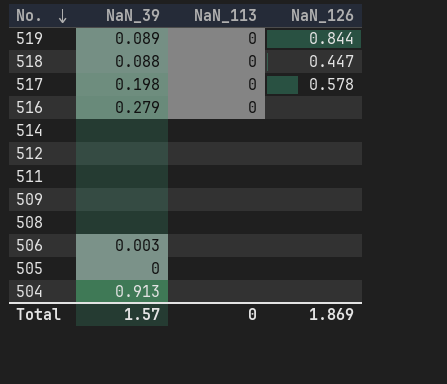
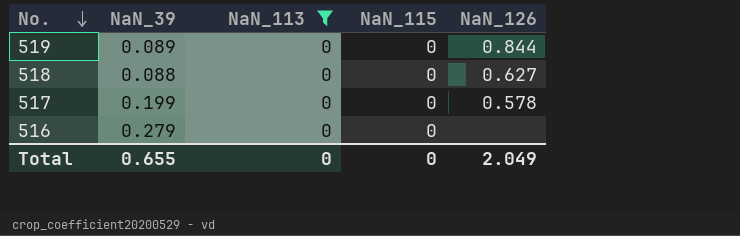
filter: none -> NaN_113 = 0
column NaN_115 | position: none -> 4
518 | NaN_126: 0.447 -> 0.627
517 | NaN_39: 0.198 -> 0.199
Total | NaN_39: 1.57 -> 0.655
Total | NaN_126: 1.869 -> 2.049

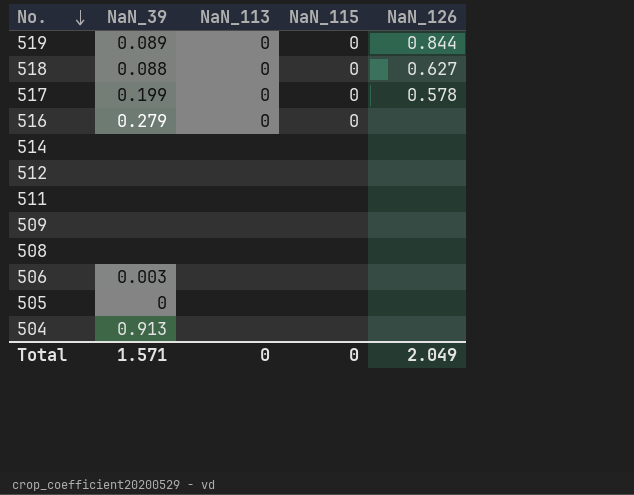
filter: NaN_113 = 0 -> none
Total | NaN_39: 0.655 -> 1.571

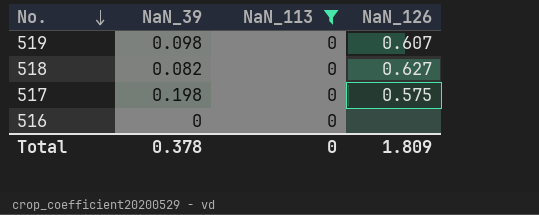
filter: none -> NaN_113 = 0
column NaN_115 | position: 4 -> none
519 | NaN_39: 0.089 -> 0.098
519 | NaN_126: 0.844 -> 0.607
518 | NaN_39: 0.088 -> 0.082
517 | NaN_39: 0.199 -> 0.198
517 | NaN_126: 0.578 -> 0.575
516 | NaN_39: 0.279 -> 0
Total | NaN_39: 1.571 -> 0.378
Total | NaN_126: 2.049 -> 1.809

